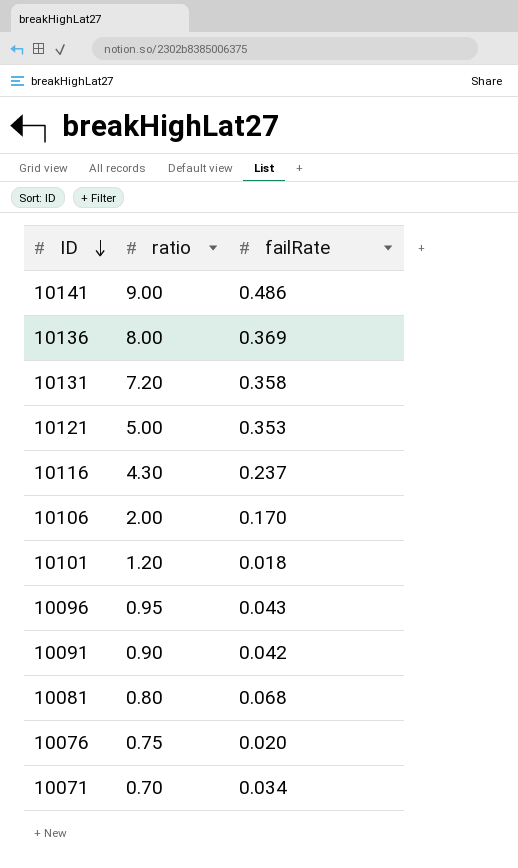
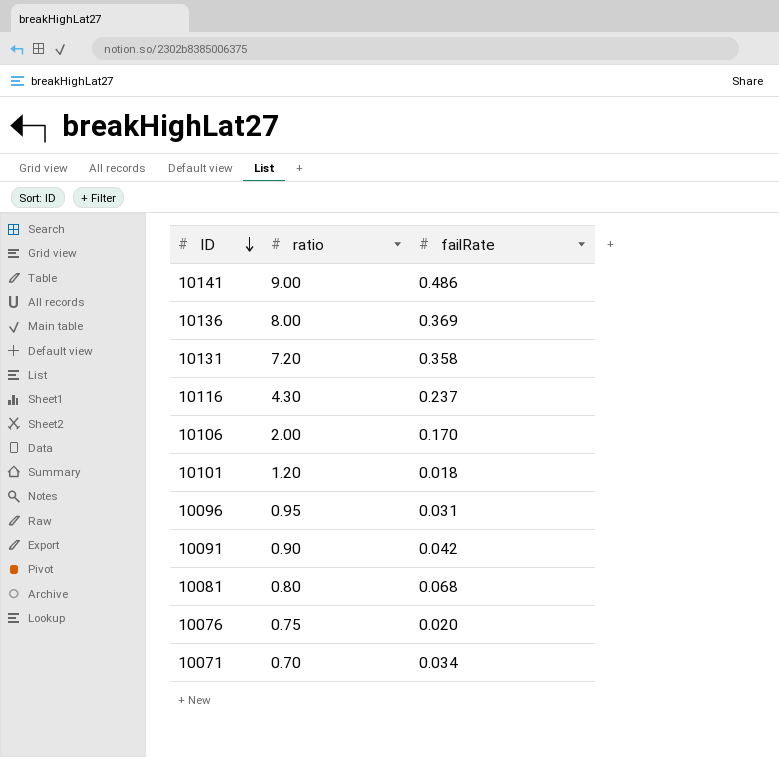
row 10121: 5.00 | 0.353 -> none
10096 | failRate: 0.043 -> 0.031

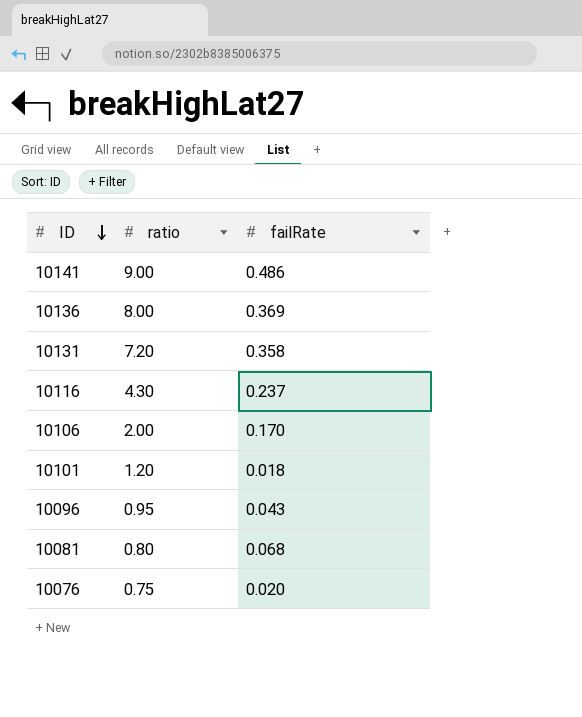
row 10091: 0.90 | 0.042 -> none
row 10071: 0.70 | 0.034 -> none
10096 | failRate: 0.031 -> 0.043

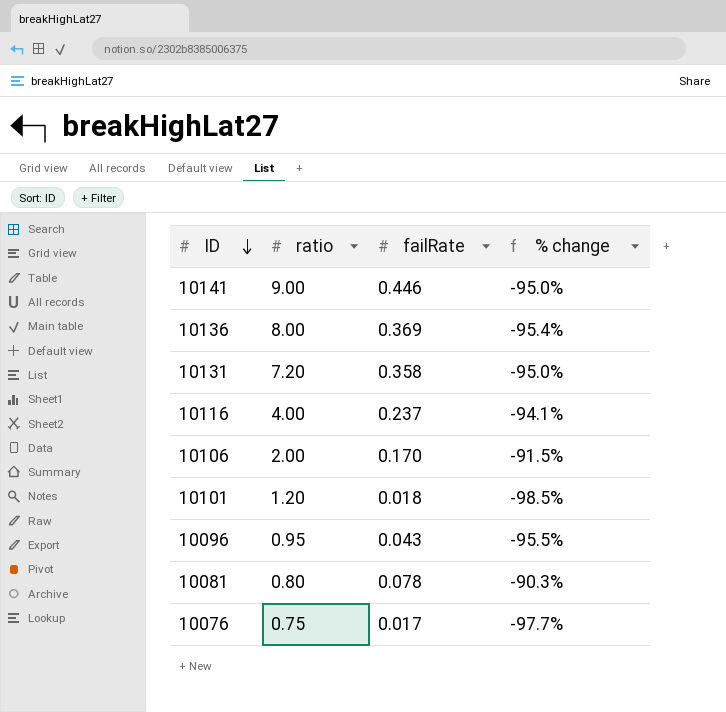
column % change | formula: none -> ([failRate] - [ratio]) / [ratio]
10141 | failRate: 0.486 -> 0.446
10116 | ratio: 4.30 -> 4.00
10081 | failRate: 0.068 -> 0.078
10076 | failRate: 0.020 -> 0.017

